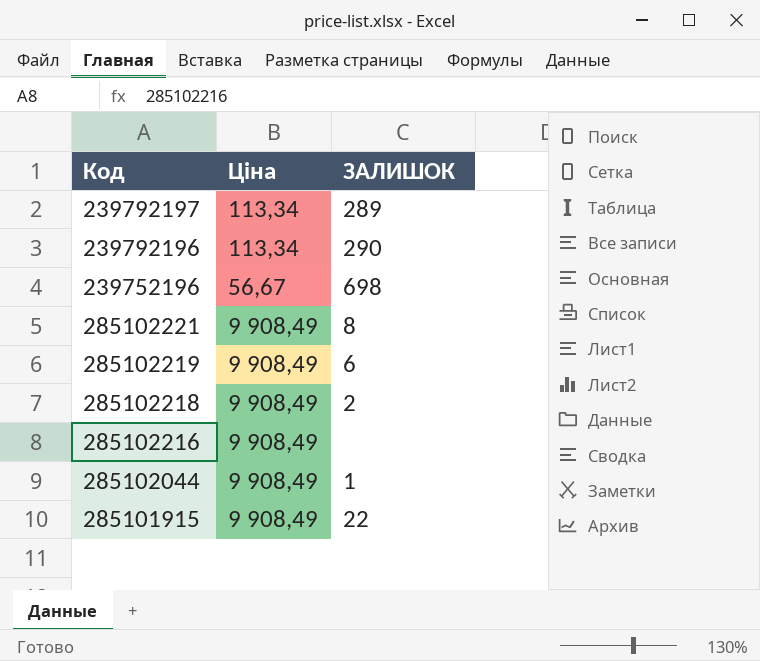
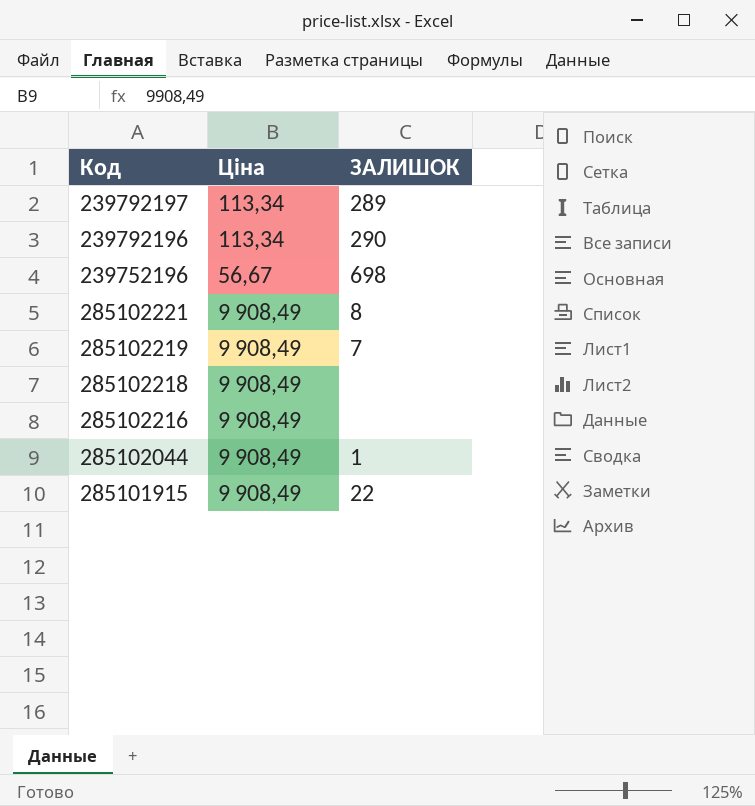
285102219 | ЗАЛИШОК: 6 -> 7
285102218 | ЗАЛИШОК: 2 -> none

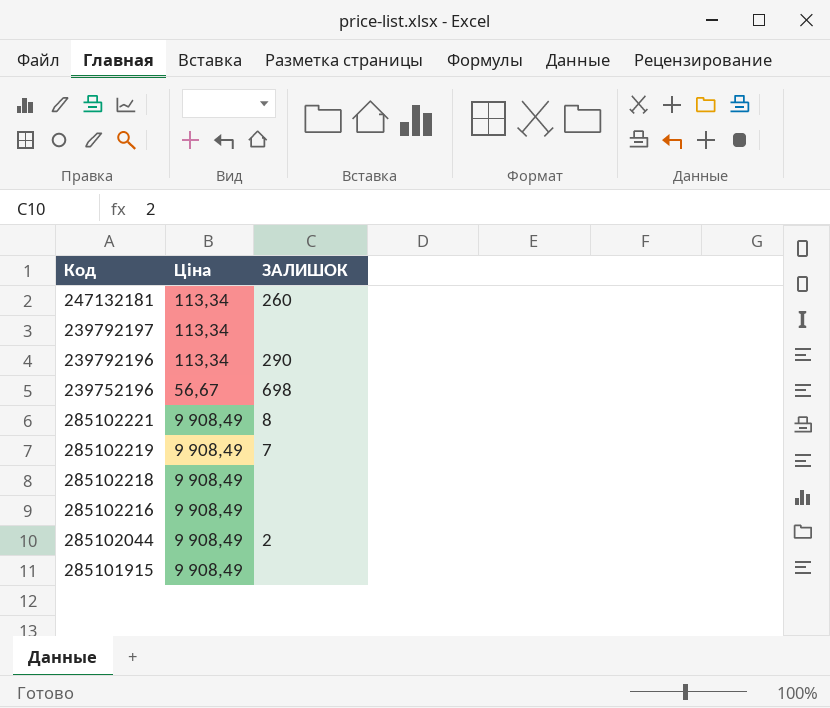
row 247132181: none -> 113,34 | 260
239792197 | ЗАЛИШОК: 289 -> none
285102044 | ЗАЛИШОК: 1 -> 2
285101915 | ЗАЛИШОК: 22 -> none

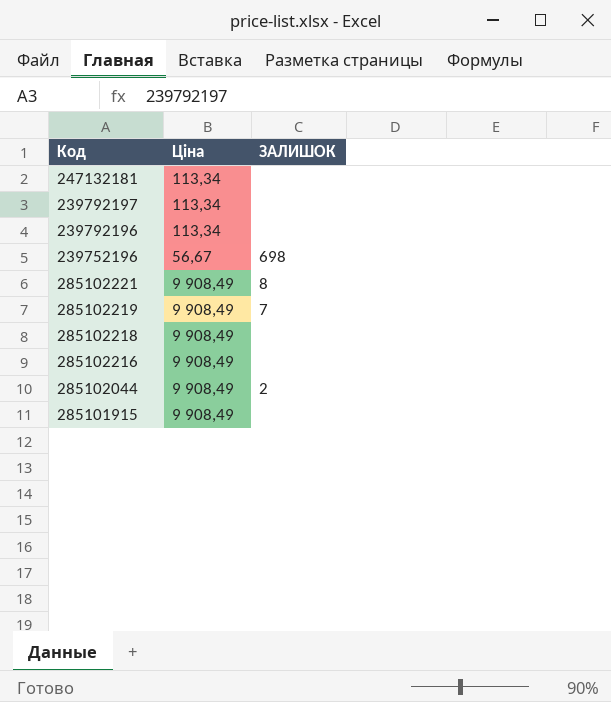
247132181 | ЗАЛИШОК: 260 -> none
239792196 | ЗАЛИШОК: 290 -> none

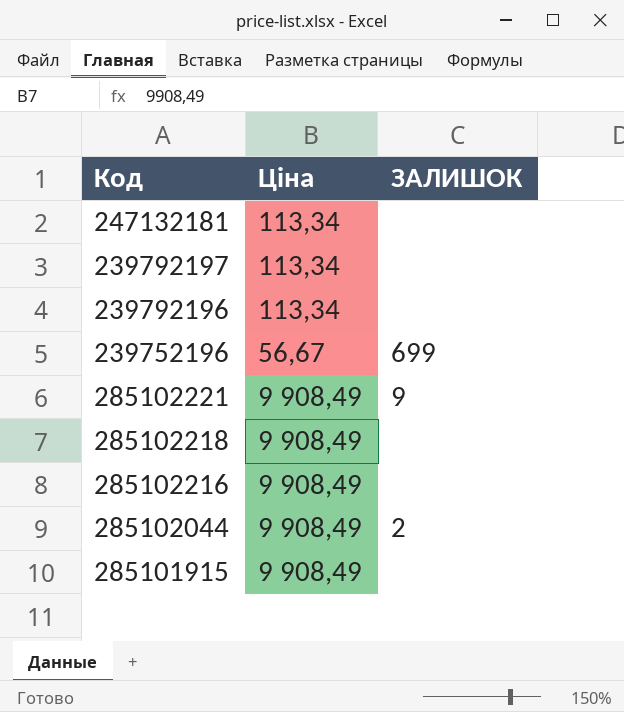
row 285102219: 9 908,49 | 7 -> none
239752196 | ЗАЛИШОК: 698 -> 699
285102221 | ЗАЛИШОК: 8 -> 9

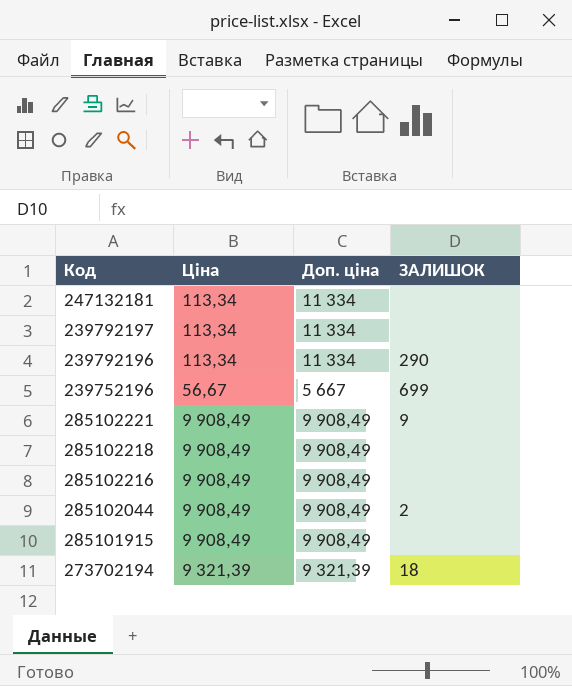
column Доп. ціна | position: none -> 3
239792196 | ЗАЛИШОК: none -> 290
row 273702194: none -> 9 321,39 | 9 321,39 | 18

